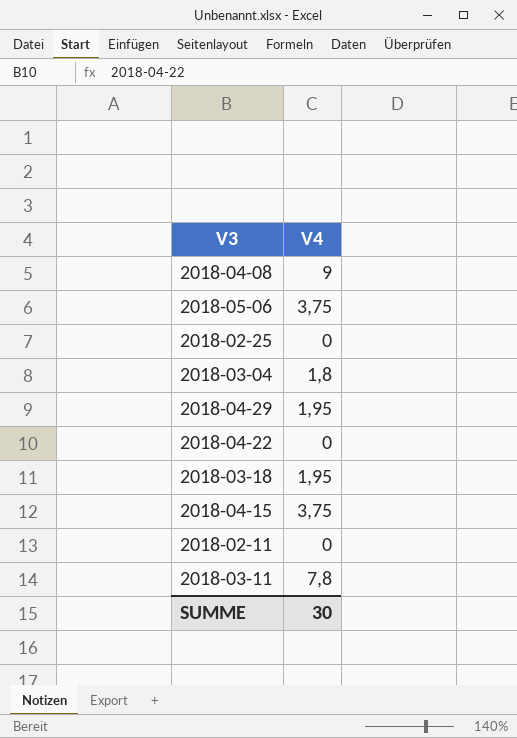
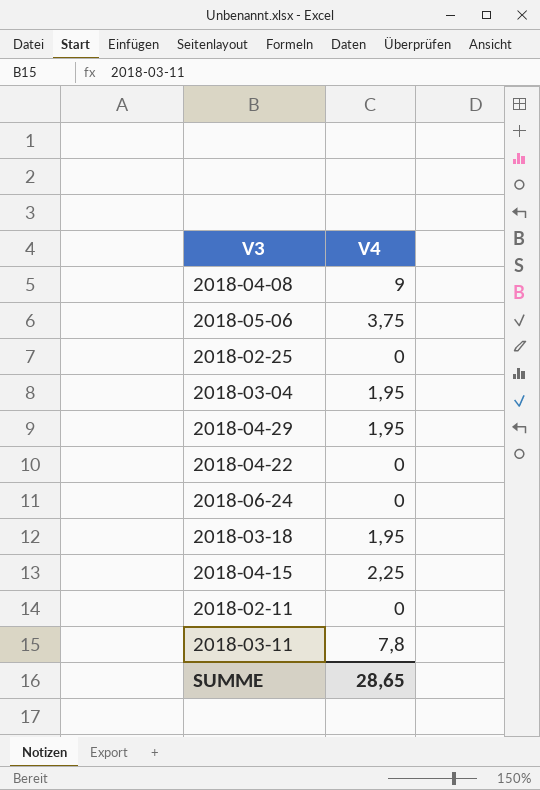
2018-03-04 | V4: 1,8 -> 1,95
row 2018-06-24: none -> 0
2018-04-15 | V4: 3,75 -> 2,25
SUMME | V4: 30 -> 28,65

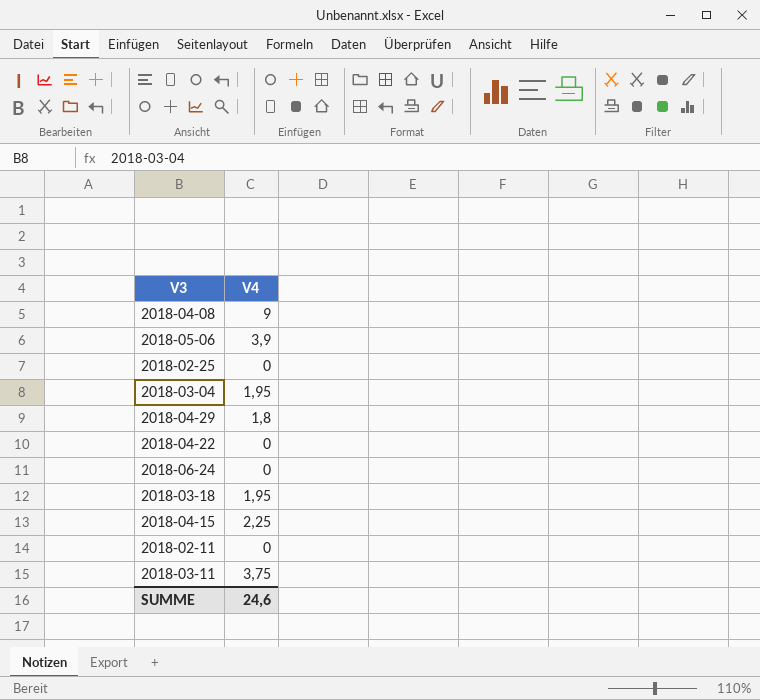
2018-05-06 | V4: 3,75 -> 3,9
2018-04-29 | V4: 1,95 -> 1,8
2018-03-11 | V4: 7,8 -> 3,75
SUMME | V4: 28,65 -> 24,6

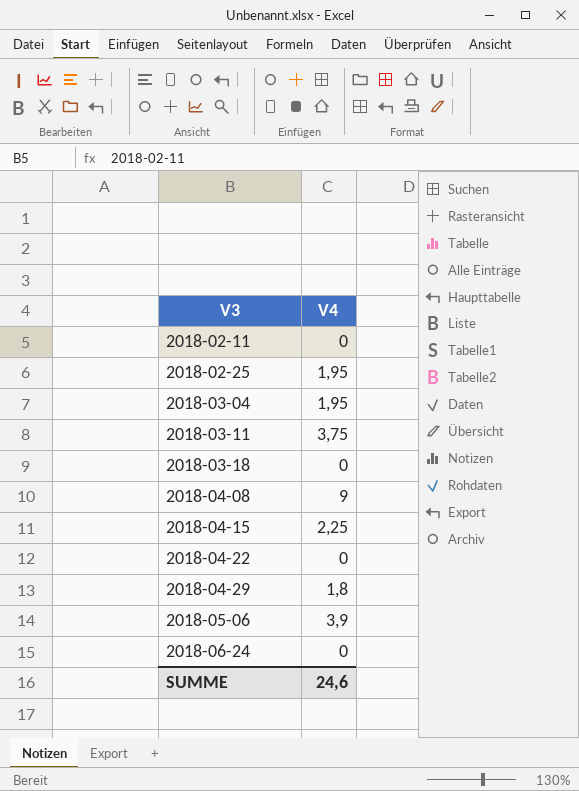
row order: none -> V3 ascending
2018-02-25 | V4: 0 -> 1,95
2018-03-18 | V4: 1,95 -> 0

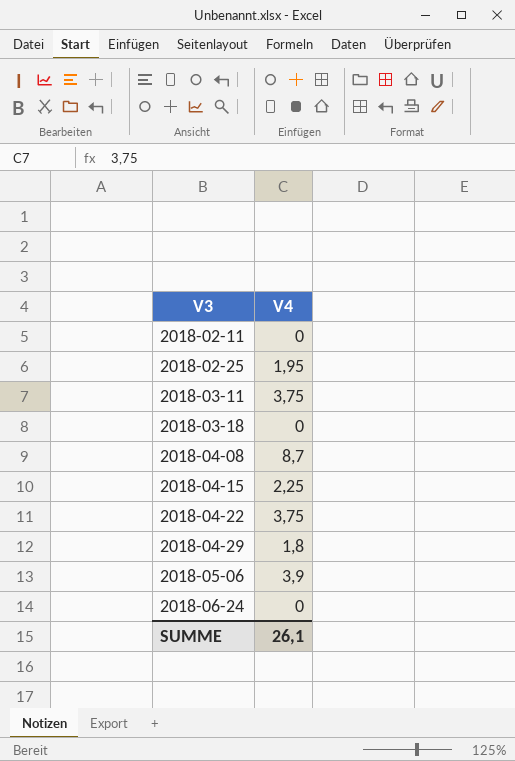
row 2018-03-04: 1,95 -> none
2018-04-08 | V4: 9 -> 8,7
2018-04-22 | V4: 0 -> 3,75
SUMME | V4: 24,6 -> 26,1

